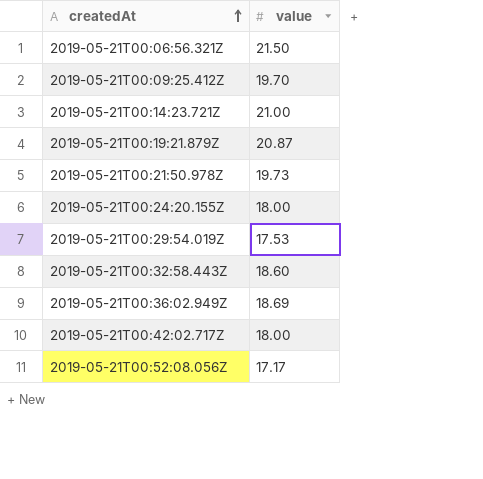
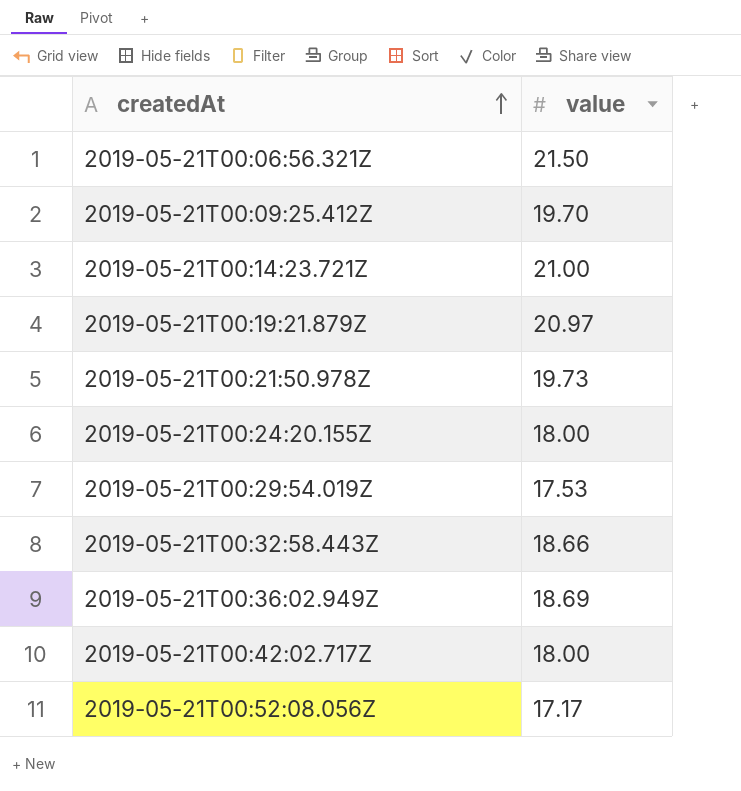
2019-05-21T00:19:21.879Z | value: 20.87 -> 20.97
2019-05-21T00:32:58.443Z | value: 18.60 -> 18.66

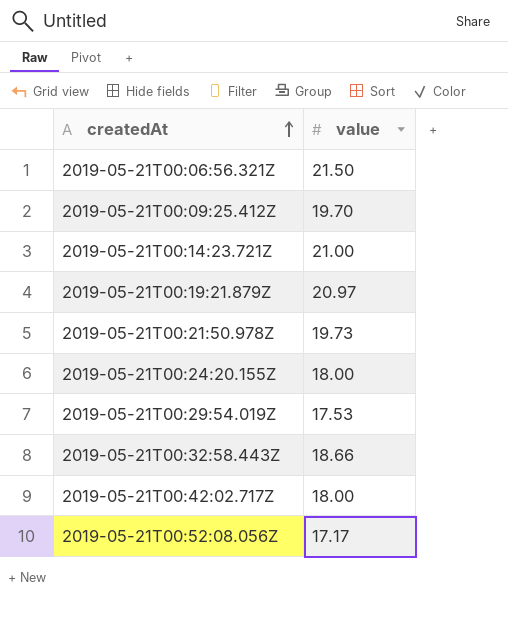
row 2019-05-21T00:36:02.949Z: 18.69 -> none

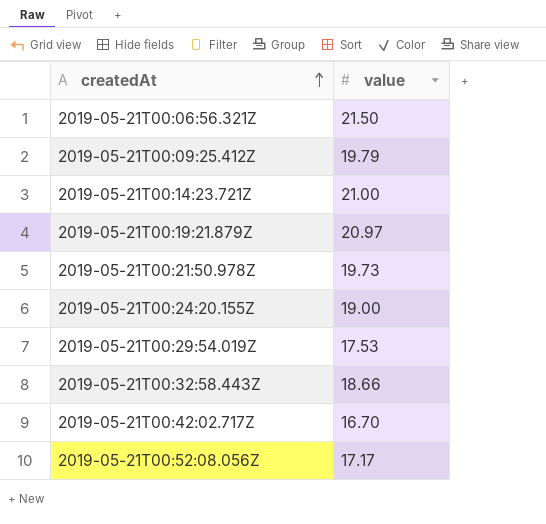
2019-05-21T00:09:25.412Z | value: 19.70 -> 19.79
2019-05-21T00:24:20.155Z | value: 18.00 -> 19.00
2019-05-21T00:42:02.717Z | value: 18.00 -> 16.70

